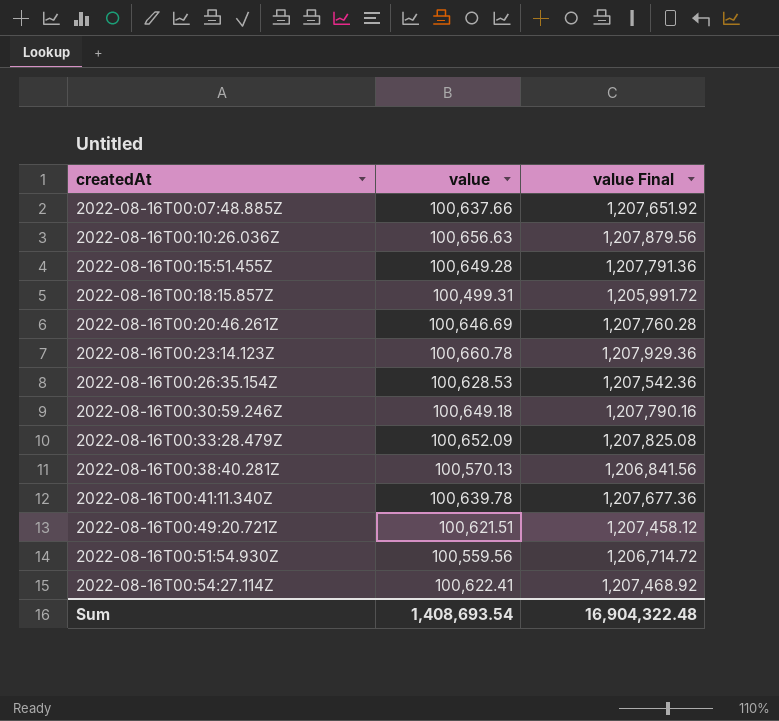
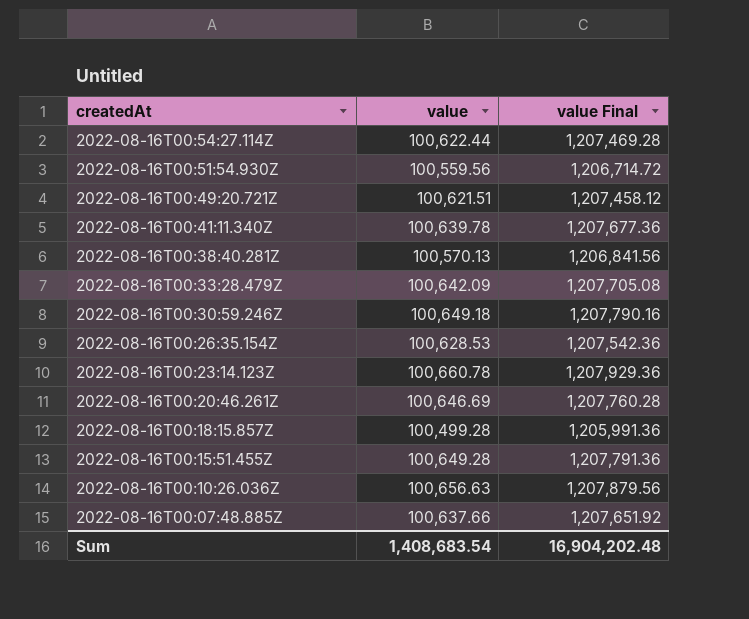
row order: createdAt ascending -> createdAt descending
2022-08-16T00:54:27.114Z | value: 100,622.41 -> 100,622.44
2022-08-16T00:54:27.114Z | value Final: 1,207,468.92 -> 1,207,469.28
2022-08-16T00:33:28.479Z | value: 100,652.09 -> 100,642.09
2022-08-16T00:33:28.479Z | value Final: 1,207,825.08 -> 1,207,705.08
2022-08-16T00:18:15.857Z | value: 100,499.31 -> 100,499.28
2022-08-16T00:18:15.857Z | value Final: 1,205,991.72 -> 1,205,991.36
Sum | value: 1,408,693.54 -> 1,408,683.54
Sum | value Final: 16,904,322.48 -> 16,904,202.48

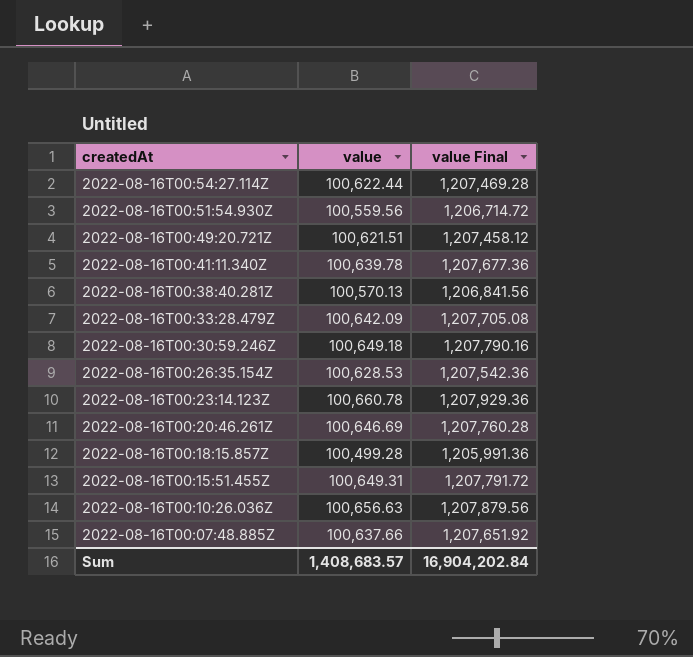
2022-08-16T00:15:51.455Z | value: 100,649.28 -> 100,649.31
2022-08-16T00:15:51.455Z | value Final: 1,207,791.36 -> 1,207,791.72
Sum | value: 1,408,683.54 -> 1,408,683.57
Sum | value Final: 16,904,202.48 -> 16,904,202.84

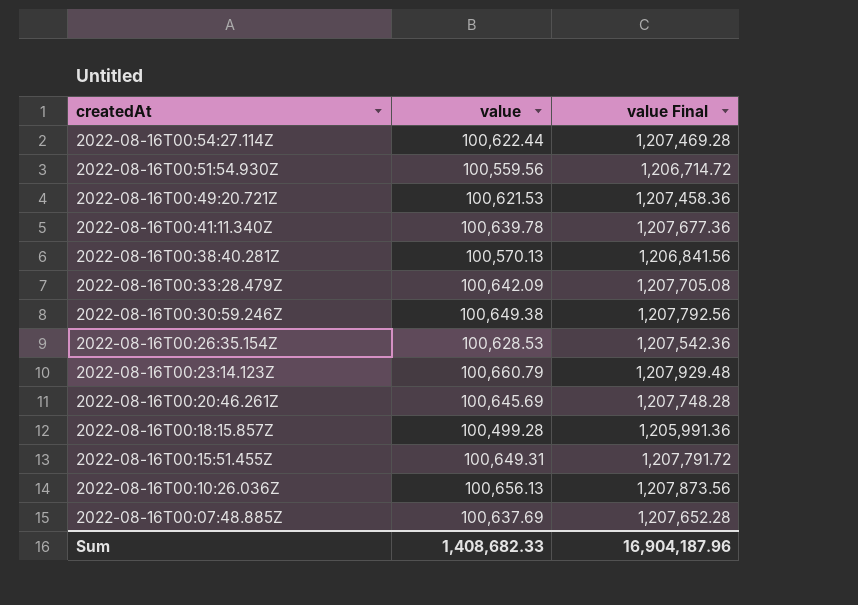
2022-08-16T00:49:20.721Z | value: 100,621.51 -> 100,621.53
2022-08-16T00:49:20.721Z | value Final: 1,207,458.12 -> 1,207,458.36
2022-08-16T00:30:59.246Z | value: 100,649.18 -> 100,649.38
2022-08-16T00:30:59.246Z | value Final: 1,207,790.16 -> 1,207,792.56
2022-08-16T00:23:14.123Z | value: 100,660.78 -> 100,660.79
2022-08-16T00:23:14.123Z | value Final: 1,207,929.36 -> 1,207,929.48
2022-08-16T00:20:46.261Z | value: 100,646.69 -> 100,645.69
2022-08-16T00:20:46.261Z | value Final: 1,207,760.28 -> 1,207,748.28
2022-08-16T00:10:26.036Z | value: 100,656.63 -> 100,656.13
2022-08-16T00:10:26.036Z | value Final: 1,207,879.56 -> 1,207,873.56
2022-08-16T00:07:48.885Z | value: 100,637.66 -> 100,637.69
2022-08-16T00:07:48.885Z | value Final: 1,207,651.92 -> 1,207,652.28
Sum | value: 1,408,683.57 -> 1,408,682.33
Sum | value Final: 16,904,202.84 -> 16,904,187.96

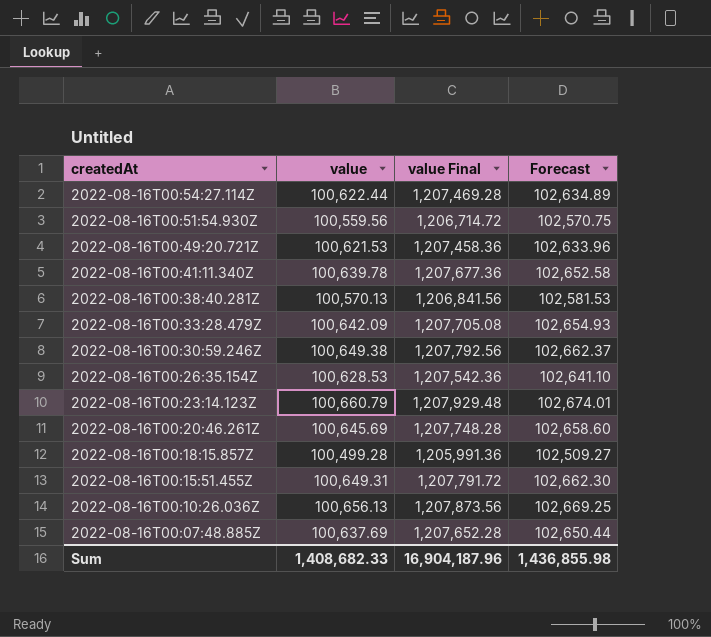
column Forecast | formula: none -> [value] * 1.02

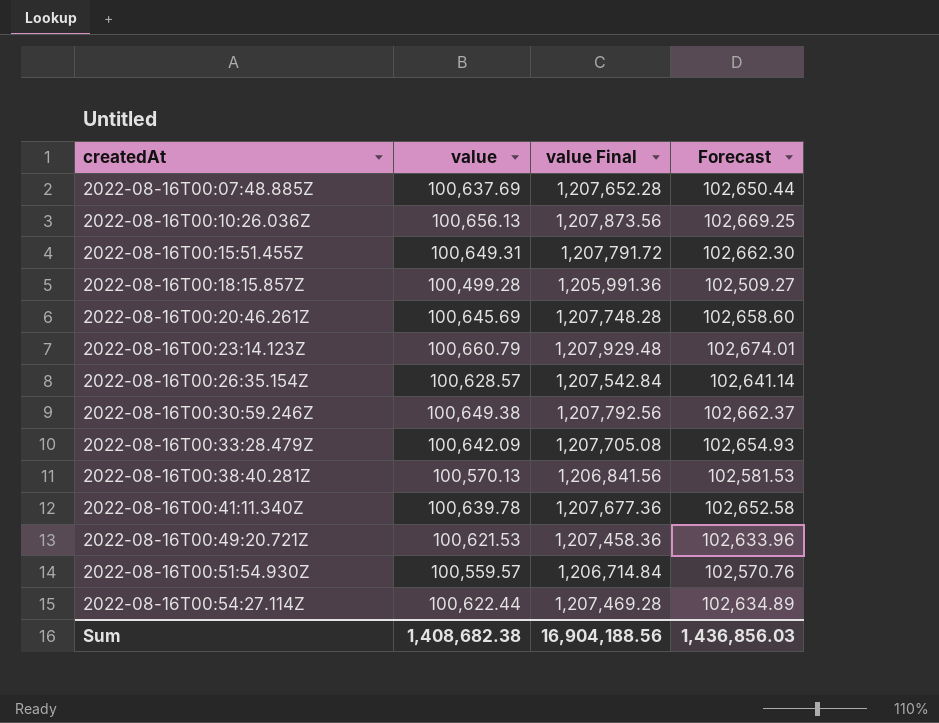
row order: createdAt descending -> createdAt ascending
2022-08-16T00:26:35.154Z | value: 100,628.53 -> 100,628.57
2022-08-16T00:26:35.154Z | value Final: 1,207,542.36 -> 1,207,542.84
2022-08-16T00:26:35.154Z | Forecast: 102,641.10 -> 102,641.14
2022-08-16T00:51:54.930Z | value: 100,559.56 -> 100,559.57
2022-08-16T00:51:54.930Z | value Final: 1,206,714.72 -> 1,206,714.84
2022-08-16T00:51:54.930Z | Forecast: 102,570.75 -> 102,570.76
Sum | value: 1,408,682.33 -> 1,408,682.38
Sum | value Final: 16,904,187.96 -> 16,904,188.56
Sum | Forecast: 1,436,855.98 -> 1,436,856.03

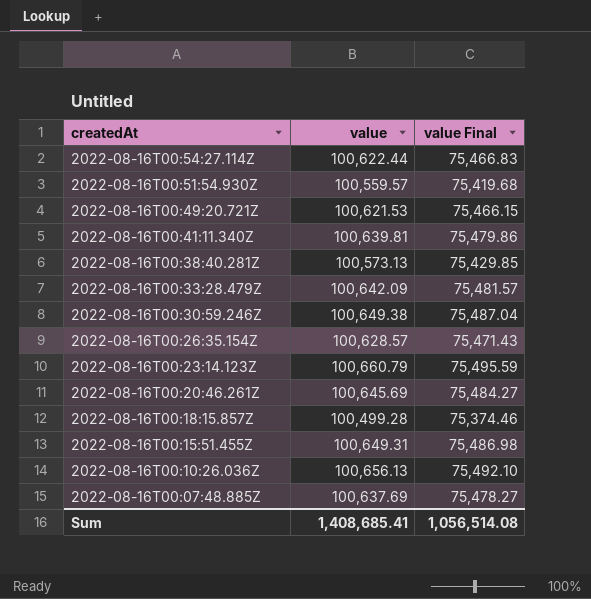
row order: createdAt ascending -> createdAt descending
column Forecast | formula: [value] * 1.02 -> none
column value Final | formula: [value] * 12 -> [value] * 0.75
2022-08-16T00:41:11.340Z | value: 100,639.78 -> 100,639.81
2022-08-16T00:38:40.281Z | value: 100,570.13 -> 100,573.13
Sum | value: 1,408,682.38 -> 1,408,685.41
Sum | value Final: 16,904,188.56 -> 1,056,514.08

